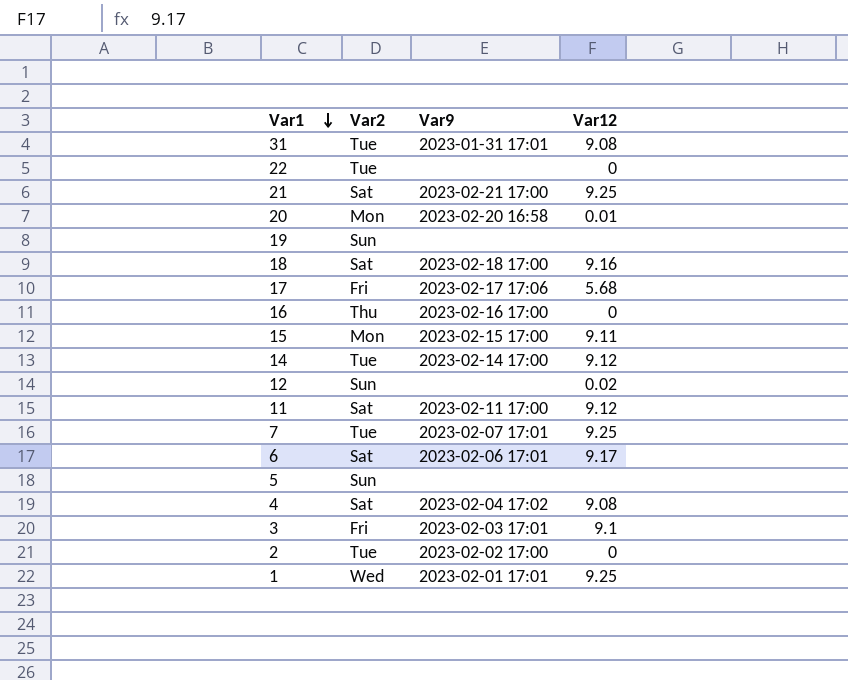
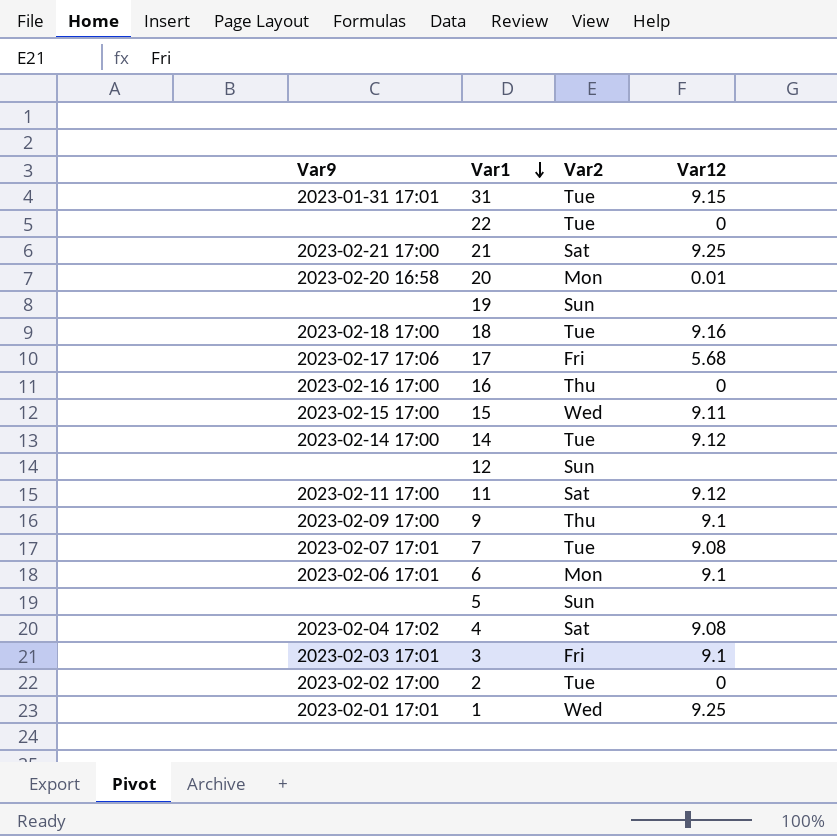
column Var9 | position: 3 -> 1
31 | Var12: 9.08 -> 9.15
18 | Var2: Sat -> Tue
15 | Var2: Mon -> Wed
12 | Var12: 0.02 -> none
row 9: none -> 2023-02-09 17:00 | Thu | 9.1
7 | Var12: 9.25 -> 9.08
6 | Var2: Sat -> Mon
6 | Var12: 9.17 -> 9.1

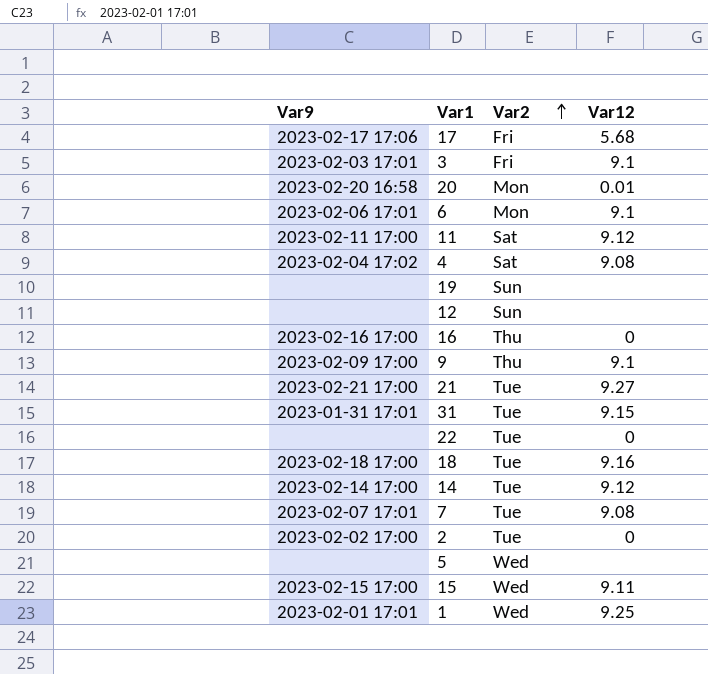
row order: Var1 descending -> Var2 ascending
21 | Var2: Sat -> Tue
21 | Var12: 9.25 -> 9.27
5 | Var2: Sun -> Wed

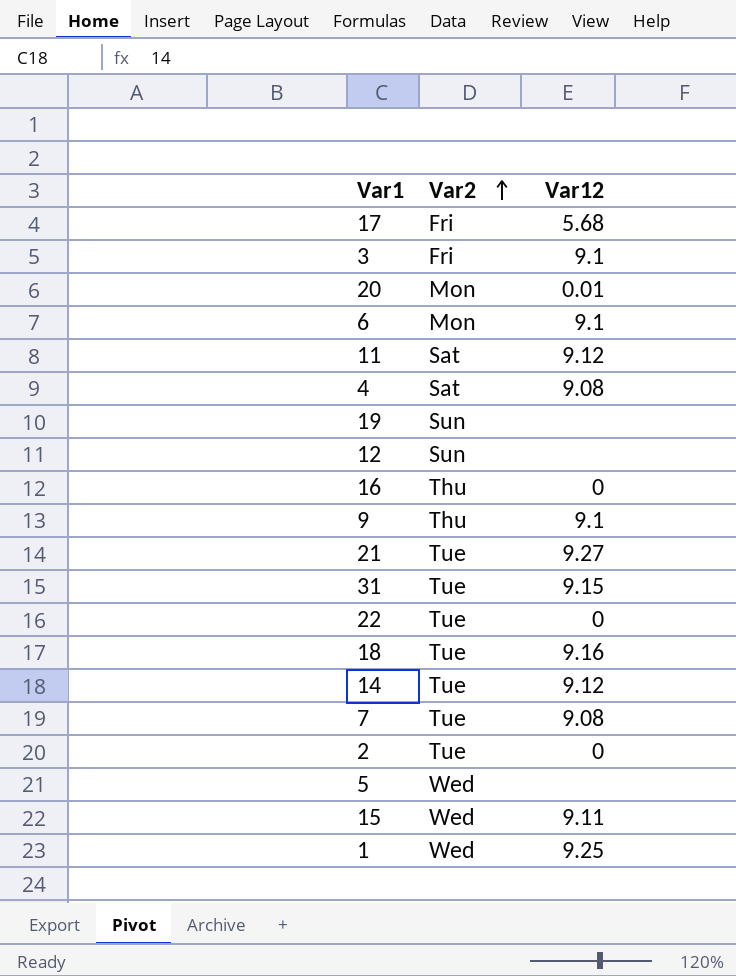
column Var9 | position: 1 -> none

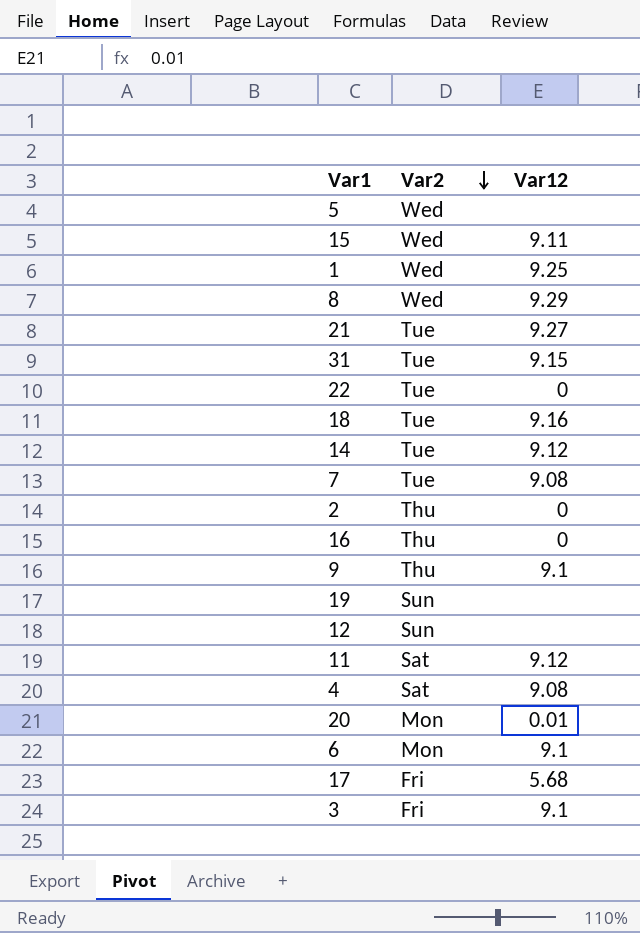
row order: Var2 ascending -> Var2 descending
row 8: none -> Wed | 9.29
2 | Var2: Tue -> Thu

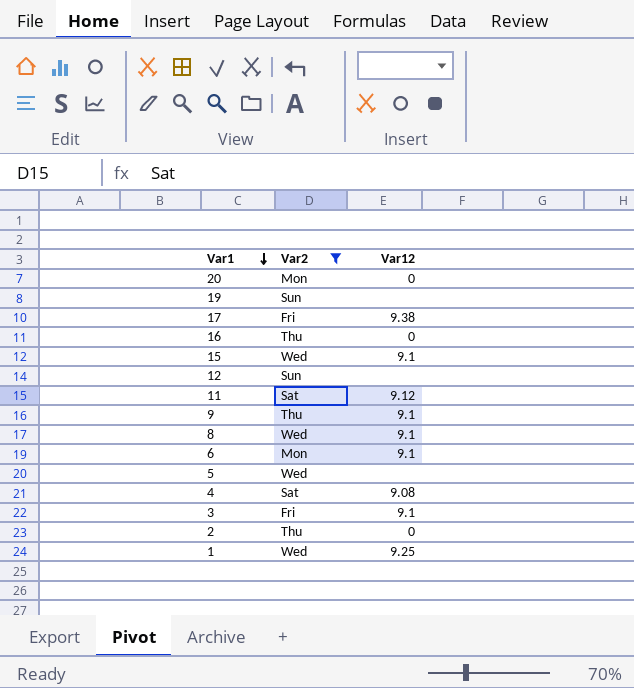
filter: none -> Var2 != Tue
row order: Var2 descending -> Var1 descending
20 | Var12: 0.01 -> 0
17 | Var12: 5.68 -> 9.38
15 | Var12: 9.11 -> 9.1
8 | Var12: 9.29 -> 9.1

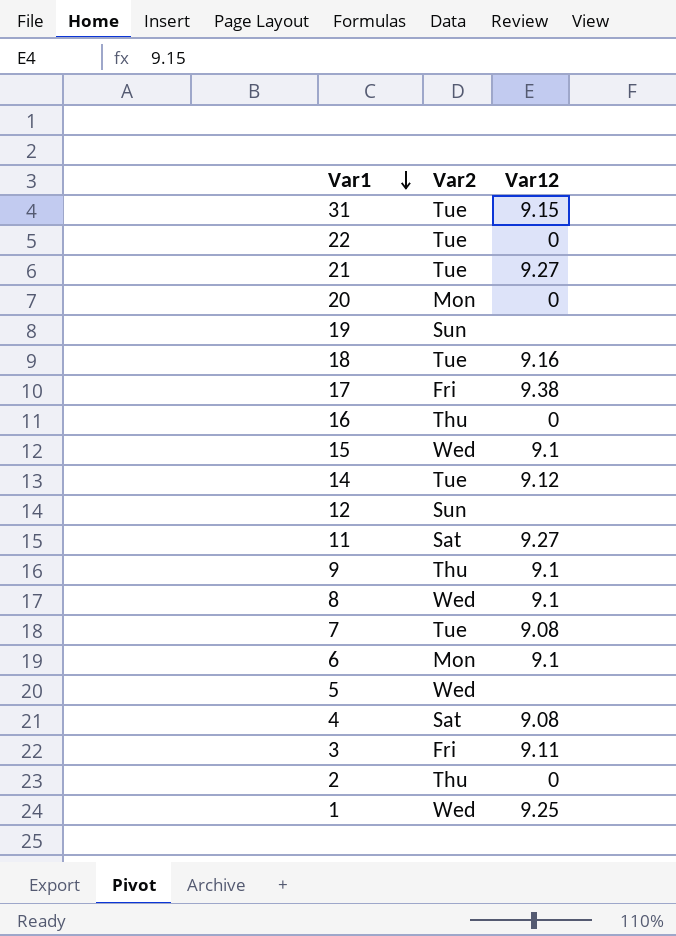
filter: Var2 != Tue -> none
11 | Var12: 9.12 -> 9.27
3 | Var12: 9.1 -> 9.11

